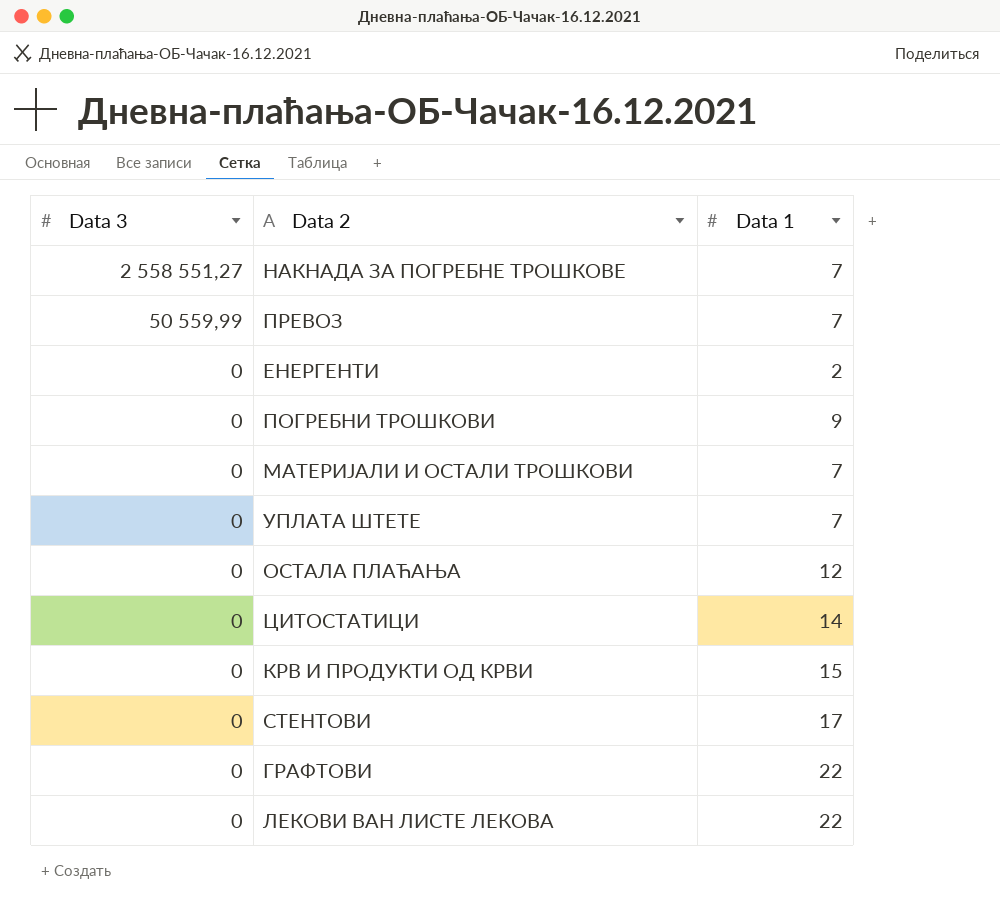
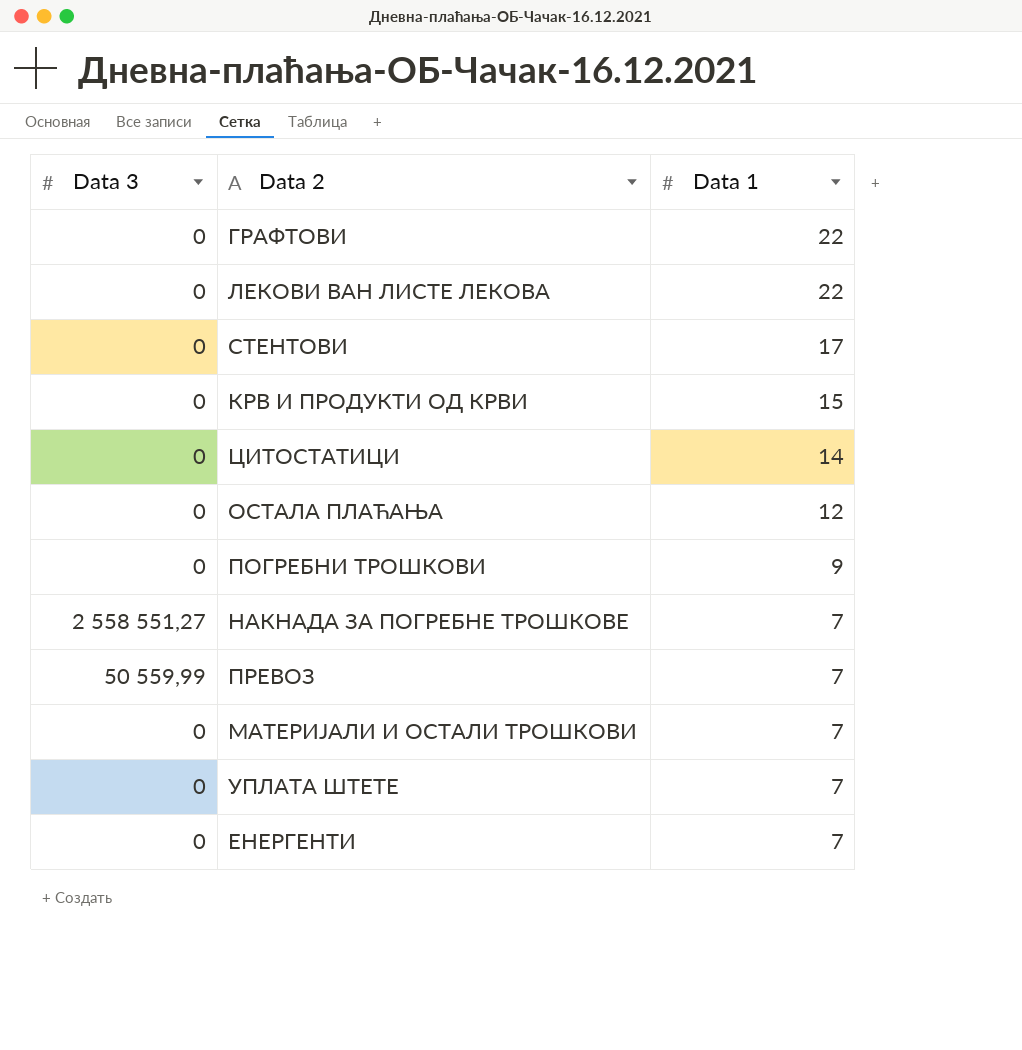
row order: Data 3 descending -> Data 1 descending
ЕНЕРГЕНТИ | Data 1: 2 -> 7

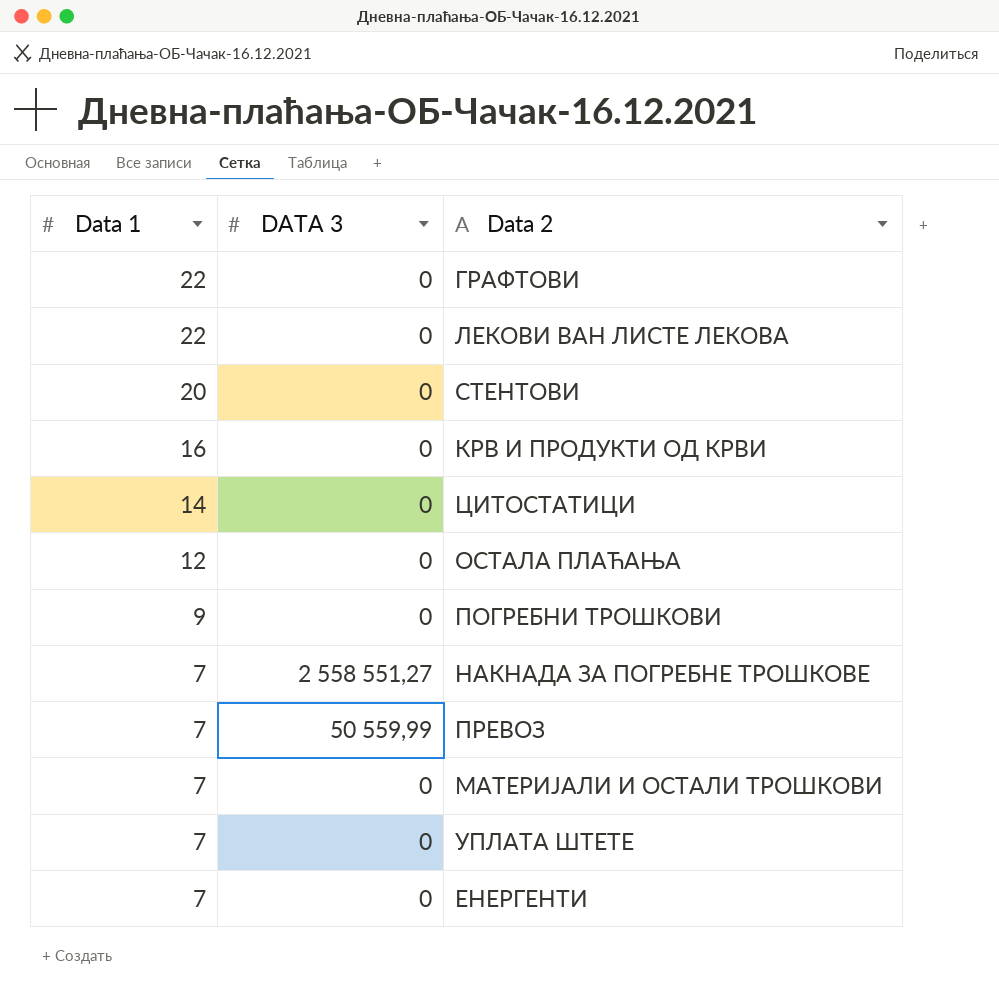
column Data 1 | position: 3 -> 1
column name: Data 3 -> DATA 3
СТЕНТОВИ | Data 1: 17 -> 20
КРВ И ПРОДУКТИ ОД КРВИ | Data 1: 15 -> 16

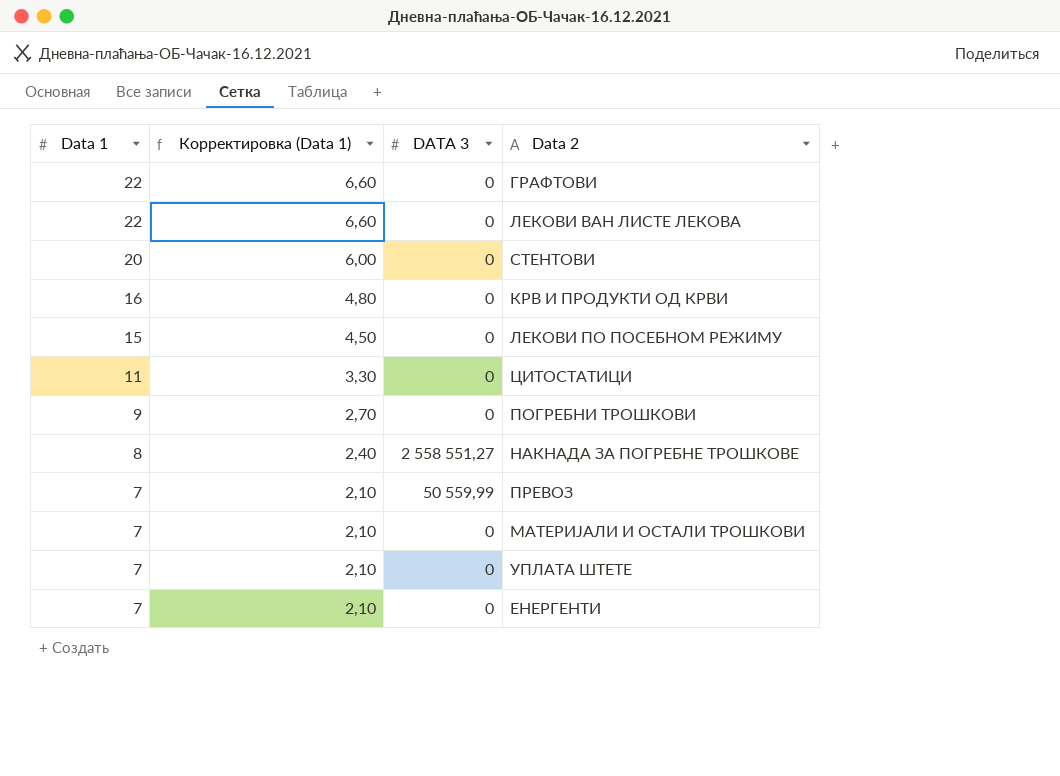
column Корректировка (Data 1) | formula: none -> [Data 1] * 0,3
row ОСТАЛА ПЛАЋАЊА: 12 | 0 -> none
row ЛЕКОВИ ПО ПОСЕБНОМ РЕЖИМУ: none -> 15 | 4,50 | 0
ЦИТОСТАТИЦИ | Data 1: 14 -> 11
НАКНАДА ЗА ПОГРЕБНЕ ТРОШКОВЕ | Data 1: 7 -> 8

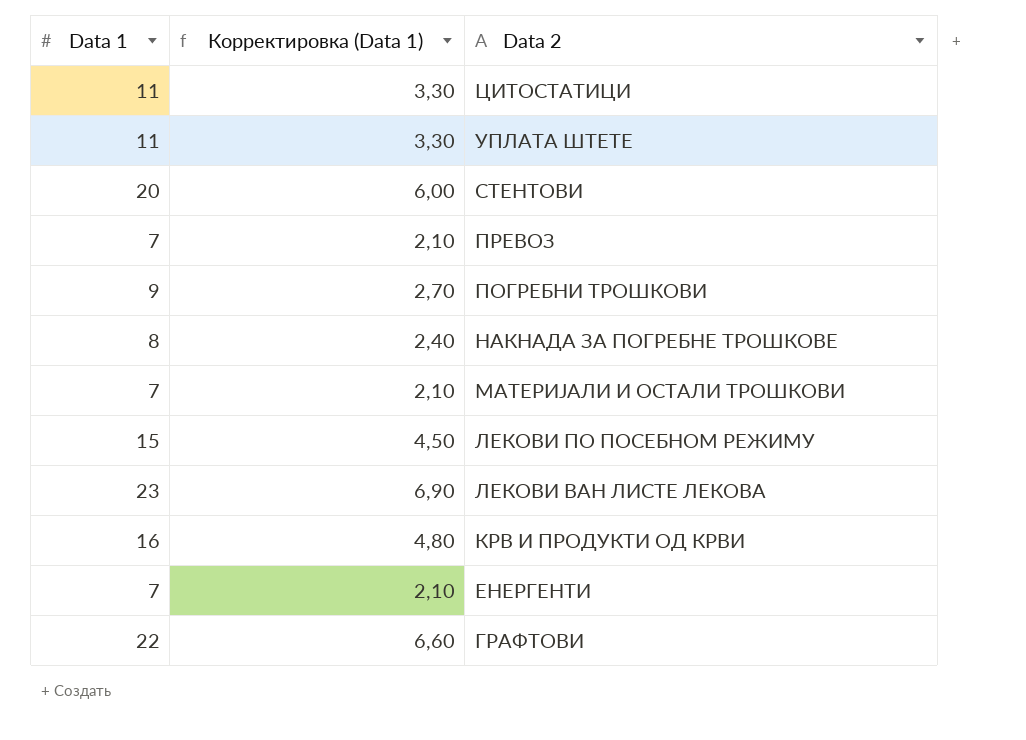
row order: Data 1 descending -> Data 2 descending
column DATA 3 | position: 3 -> none
УПЛАТА ШТЕТЕ | Data 1: 7 -> 11
УПЛАТА ШТЕТЕ | Корректировка (Data 1): 2,10 -> 3,30
ЛЕКОВИ ВАН ЛИСТЕ ЛЕКОВА | Data 1: 22 -> 23
ЛЕКОВИ ВАН ЛИСТЕ ЛЕКОВА | Корректировка (Data 1): 6,60 -> 6,90

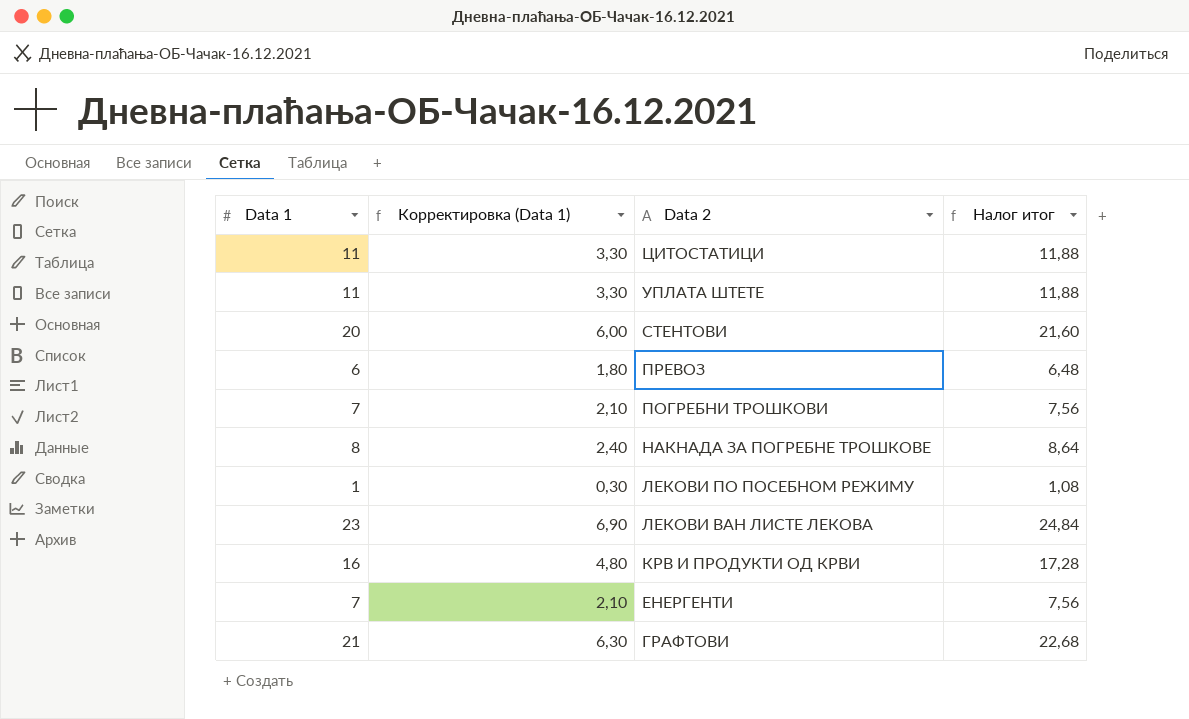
column Налог итог | formula: none -> [Data 1] * 1,08
row МАТЕРИЈАЛИ И ОСТАЛИ ТРОШКОВИ: 7 | 2,10 -> none
ПРЕВОЗ | Data 1: 7 -> 6
ПРЕВОЗ | Корректировка (Data 1): 2,10 -> 1,80
ПОГРЕБНИ ТРОШКОВИ | Data 1: 9 -> 7
ПОГРЕБНИ ТРОШКОВИ | Корректировка (Data 1): 2,70 -> 2,10
ЛЕКОВИ ПО ПОСЕБНОМ РЕЖИМУ | Data 1: 15 -> 1
ЛЕКОВИ ПО ПОСЕБНОМ РЕЖИМУ | Корректировка (Data 1): 4,50 -> 0,30
ГРАФТОВИ | Data 1: 22 -> 21
ГРАФТОВИ | Корректировка (Data 1): 6,60 -> 6,30

